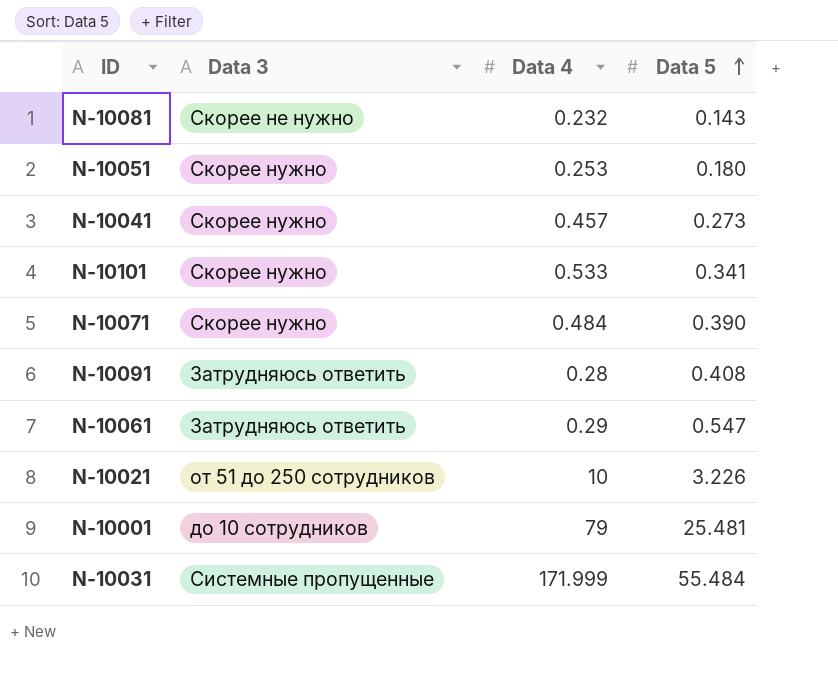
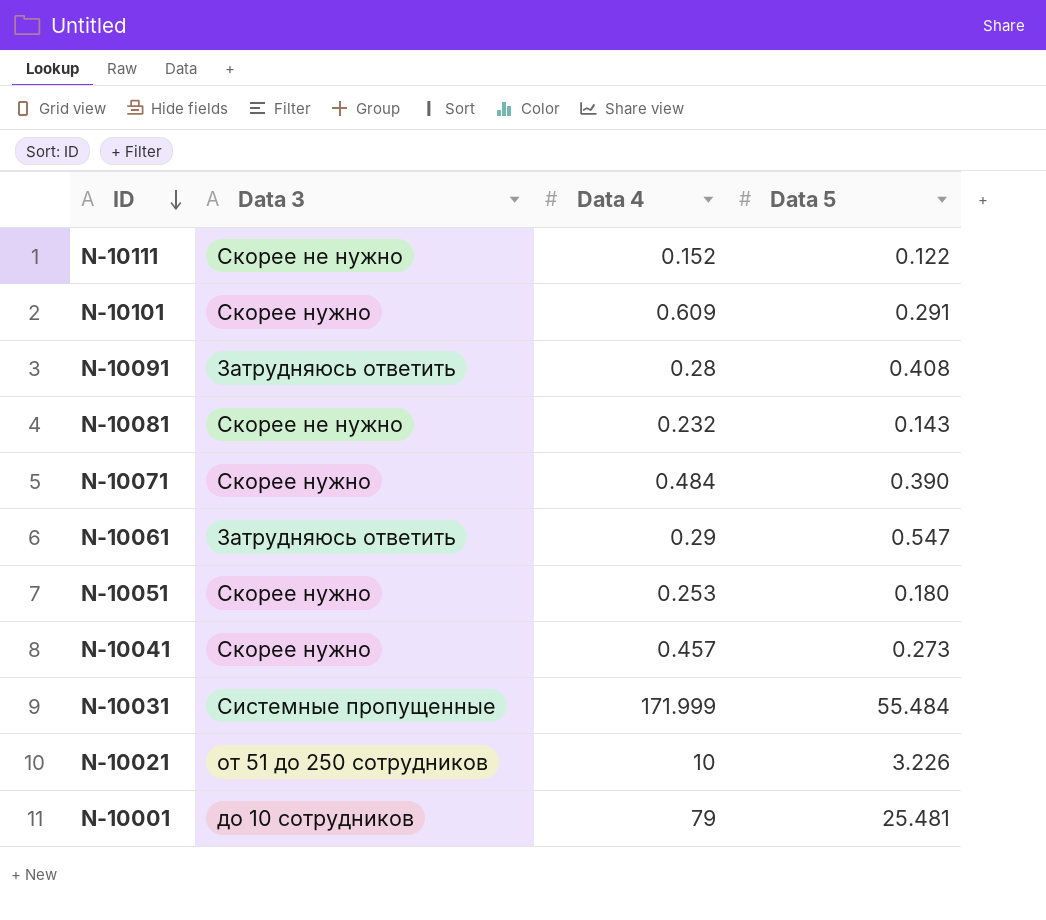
row order: Data 5 ascending -> ID descending
row N-10111: none -> Скорее не нужно | 0.152 | 0.122
N-10101 | Data 4: 0.533 -> 0.609
N-10101 | Data 5: 0.341 -> 0.291

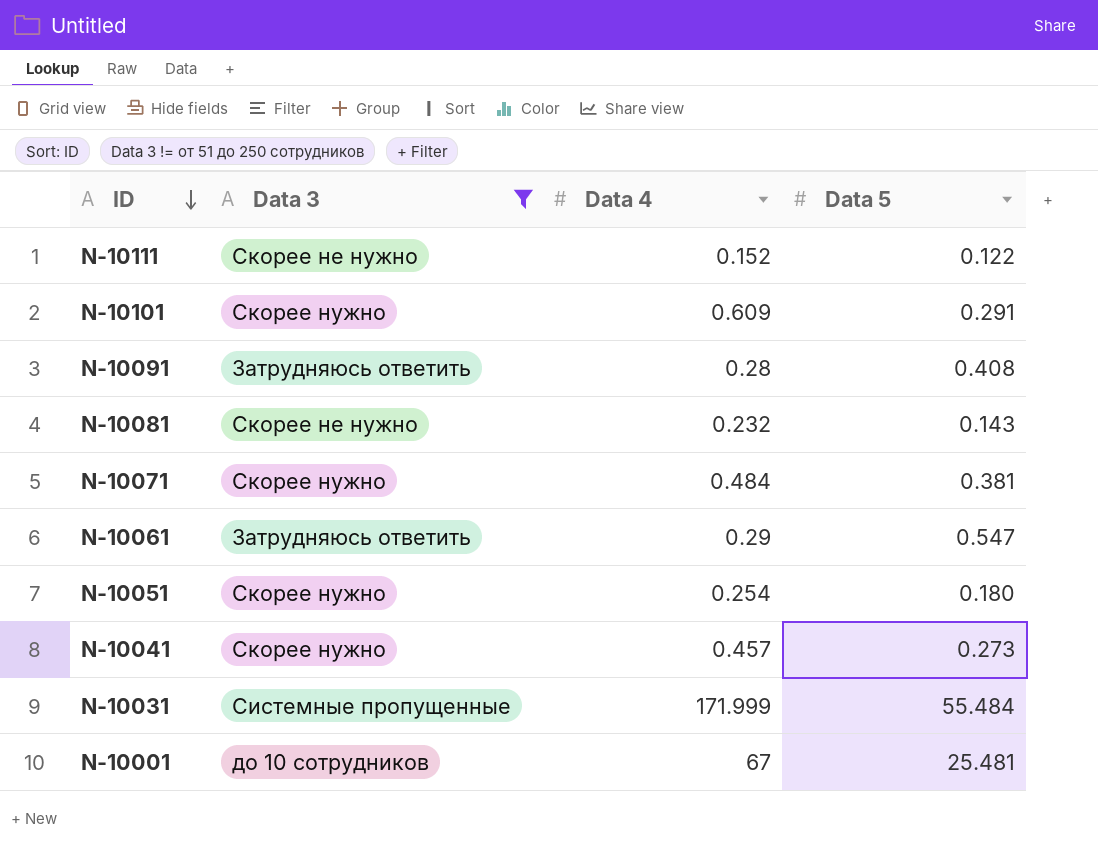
filter: none -> Data 3 != от 51 до 250 сотрудников
N-10071 | Data 5: 0.390 -> 0.381
N-10051 | Data 4: 0.253 -> 0.254
N-10001 | Data 4: 79 -> 67

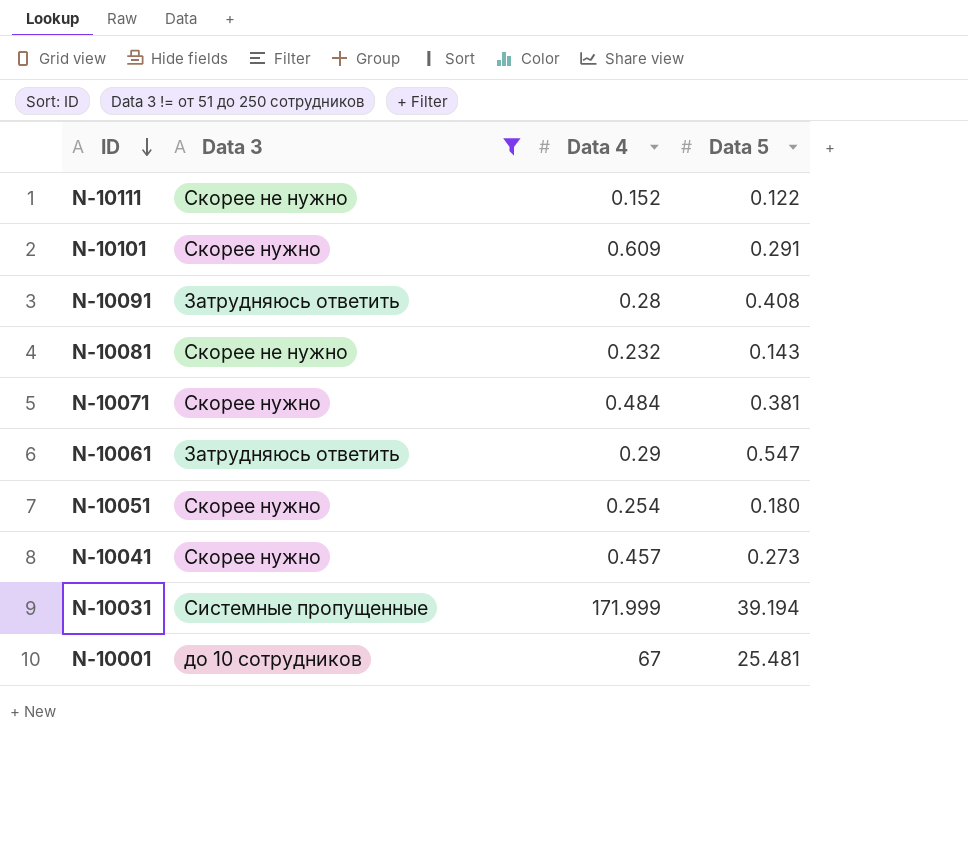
N-10031 | Data 5: 55.484 -> 39.194

